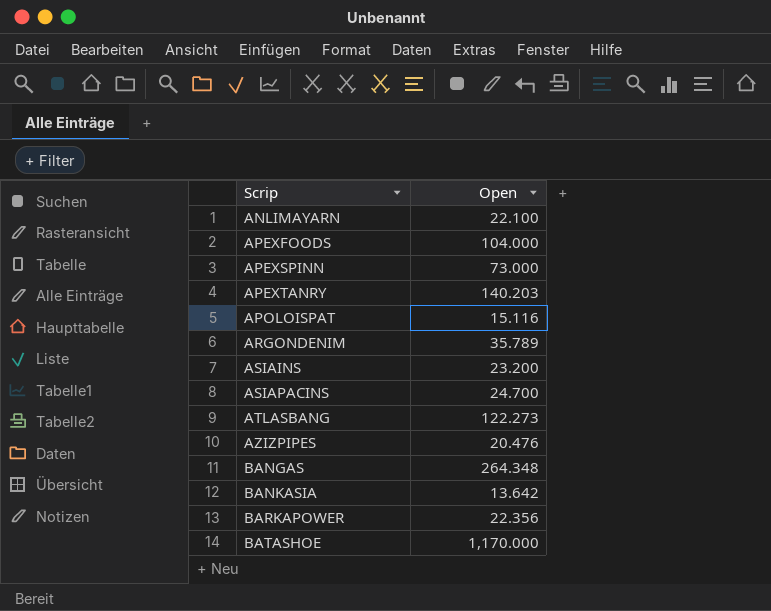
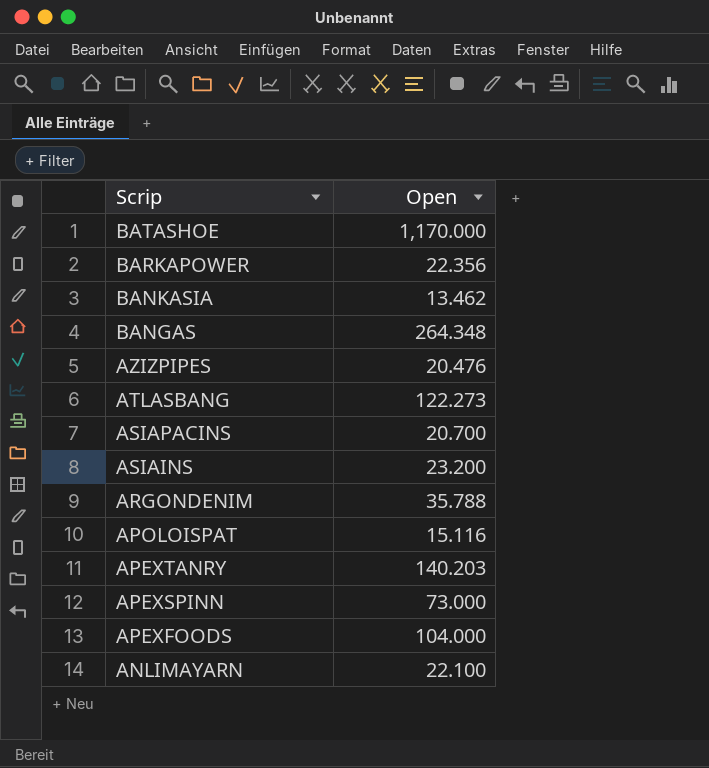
row order: Scrip ascending -> Scrip descending
BANKASIA | Open: 13.642 -> 13.462
ASIAPACINS | Open: 24.700 -> 20.700
ARGONDENIM | Open: 35.789 -> 35.788

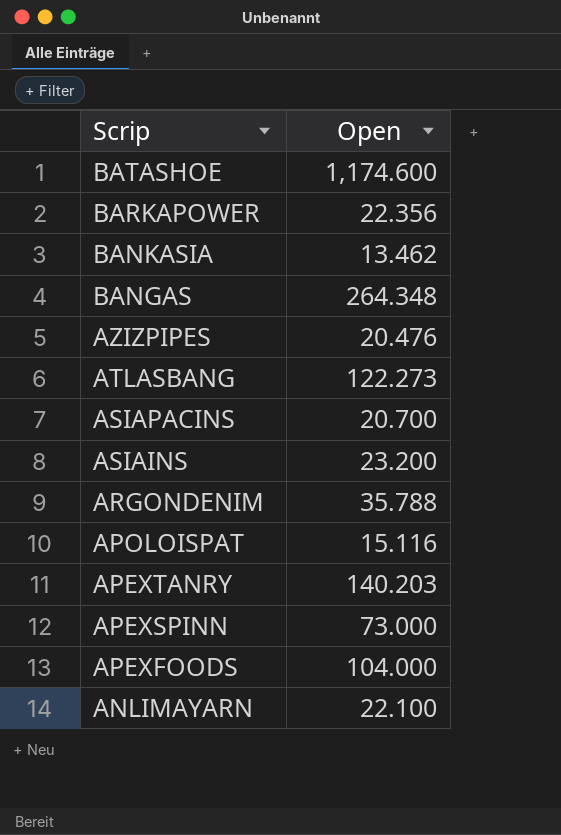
BATASHOE | Open: 1,170.000 -> 1,174.600

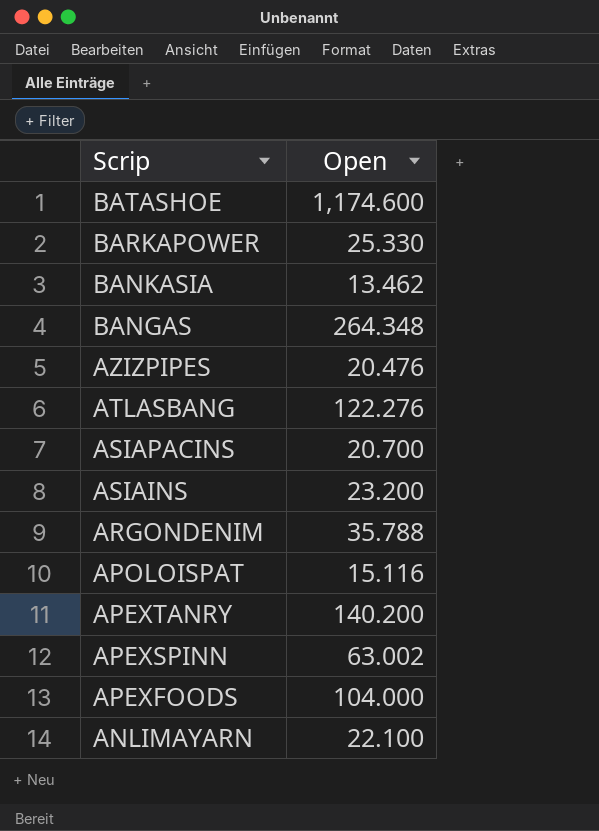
BARKAPOWER | Open: 22.356 -> 25.330
ATLASBANG | Open: 122.273 -> 122.276
APEXTANRY | Open: 140.203 -> 140.200
APEXSPINN | Open: 73.000 -> 63.002

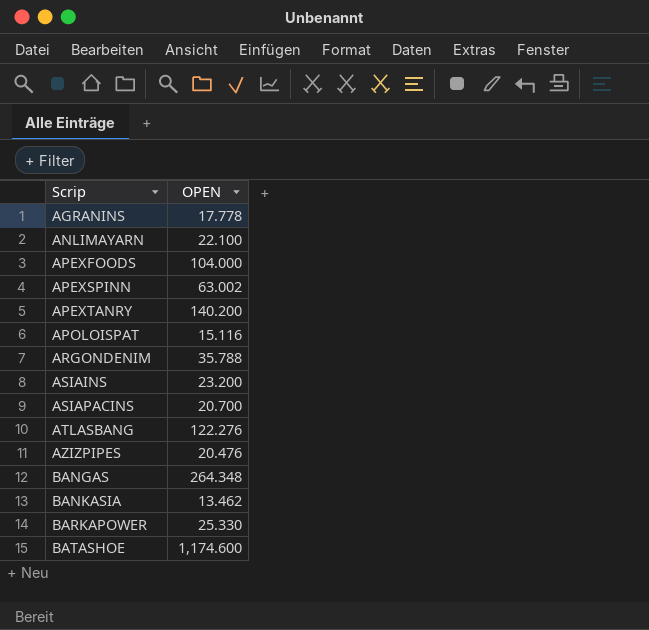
row order: Scrip descending -> Scrip ascending
column name: Open -> OPEN
row AGRANINS: none -> 17.778

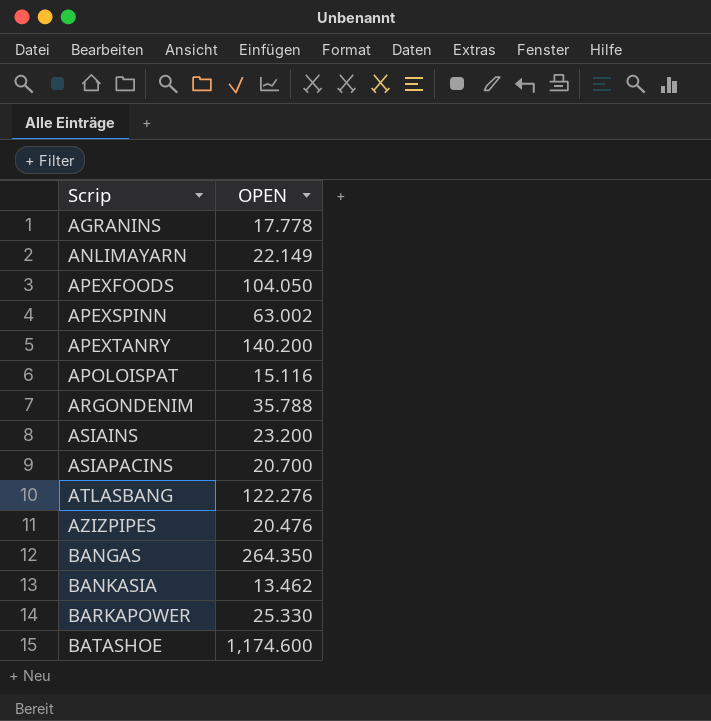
ANLIMAYARN | OPEN: 22.100 -> 22.149
APEXFOODS | OPEN: 104.000 -> 104.050
BANGAS | OPEN: 264.348 -> 264.350

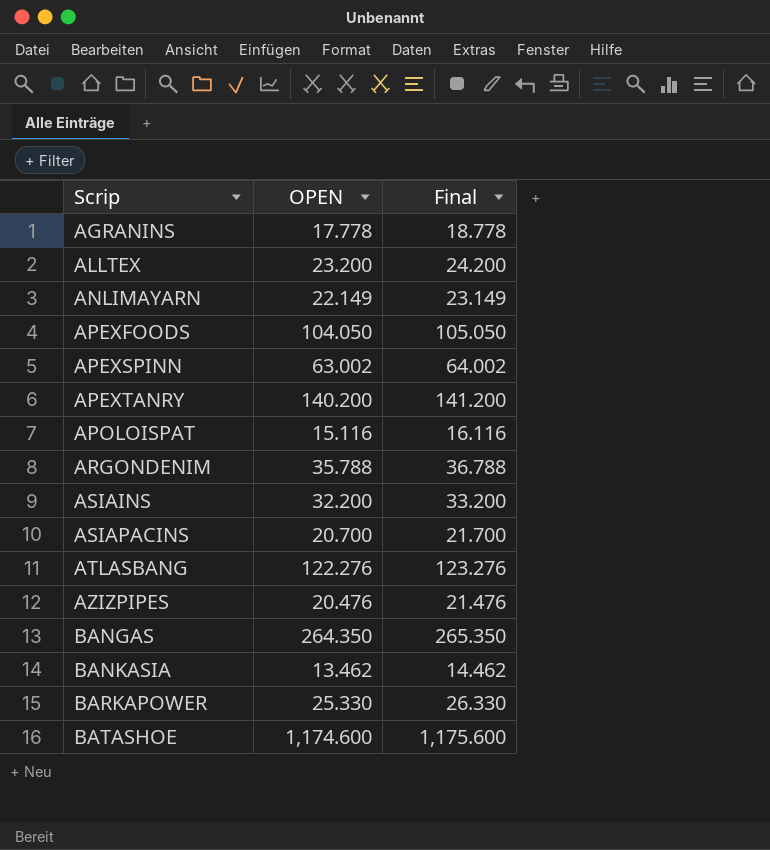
column Final | formula: none -> [OPEN] + 1
row ALLTEX: none -> 23.200 | 24.200
ASIAINS | OPEN: 23.200 -> 32.200

